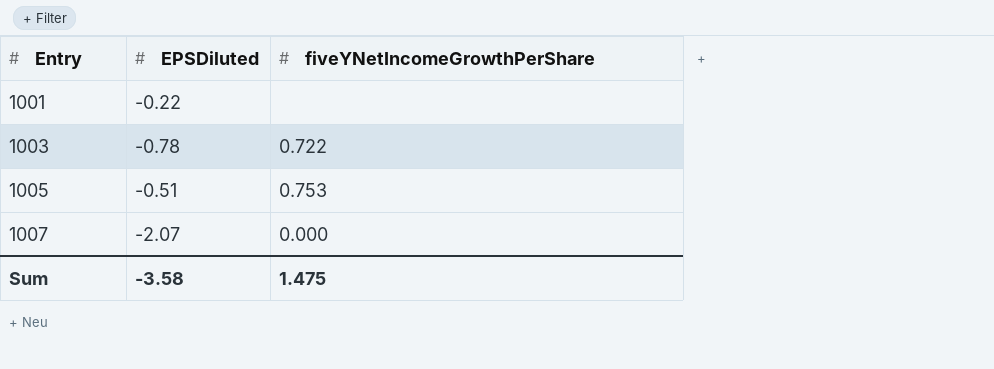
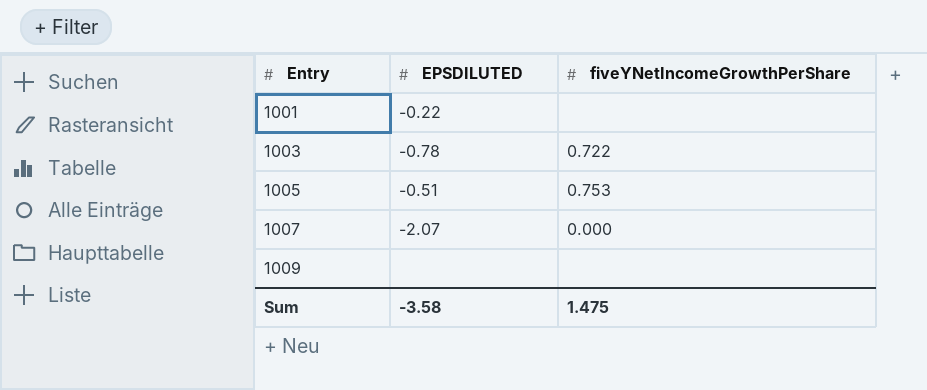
column name: EPSDiluted -> EPSDILUTED
row 1009: none -> none | none

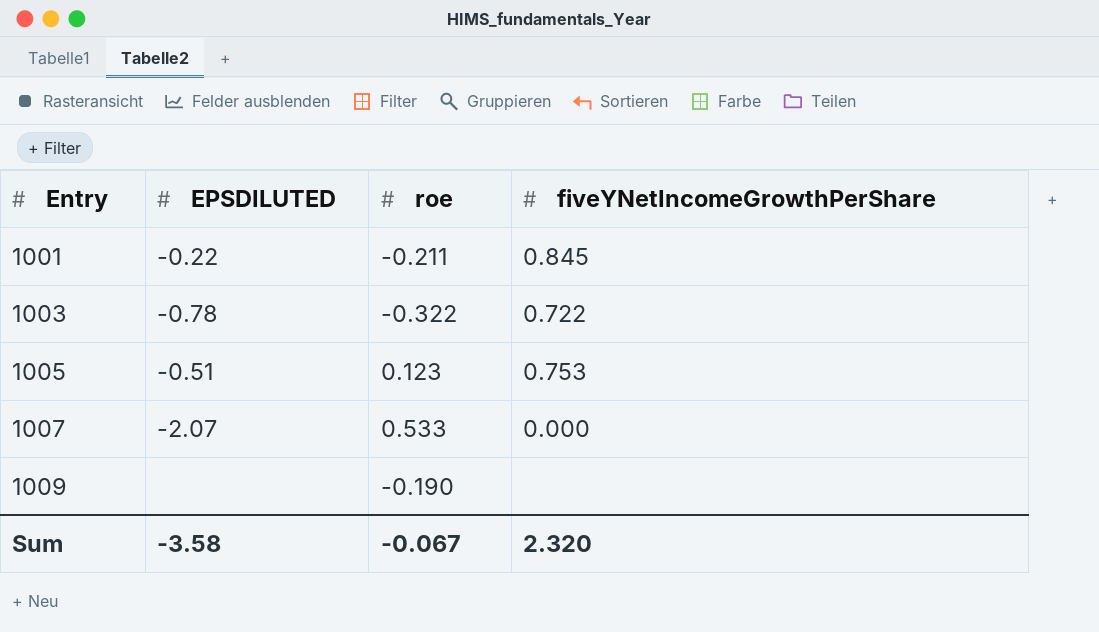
column roe | position: none -> 3
1001 | fiveYNetIncomeGrowthPerShare: none -> 0.845
Sum | fiveYNetIncomeGrowthPerShare: 1.475 -> 2.320

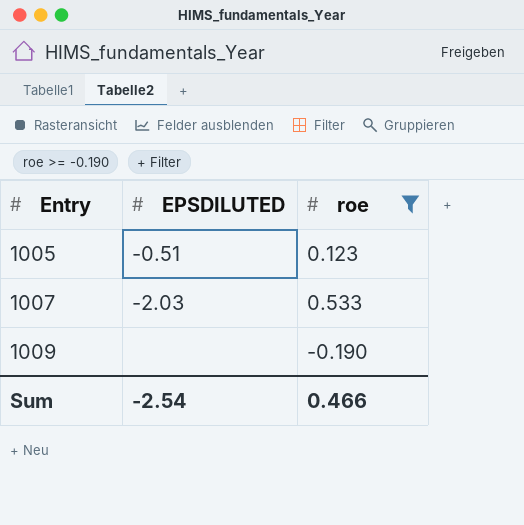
filter: none -> roe >= -0.190
column fiveYNetIncomeGrowthPerShare | position: 4 -> none
1007 | EPSDILUTED: -2.07 -> -2.03
Sum | EPSDILUTED: -3.58 -> -2.54
Sum | roe: -0.067 -> 0.466

